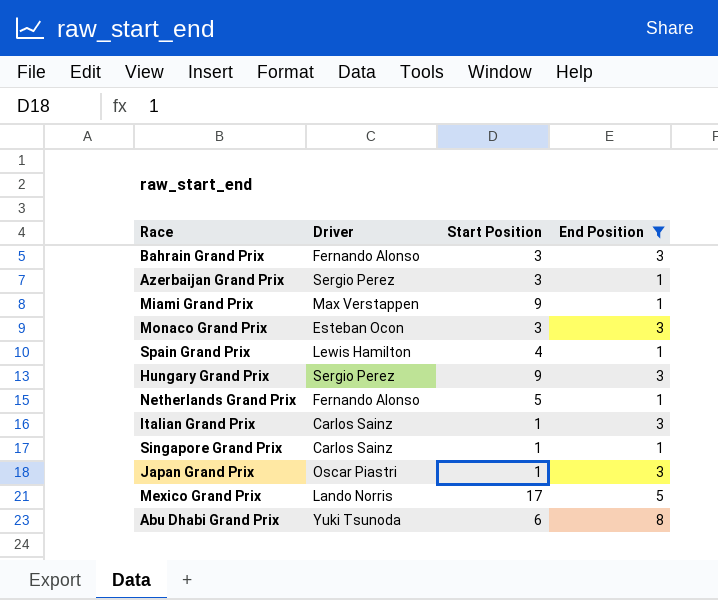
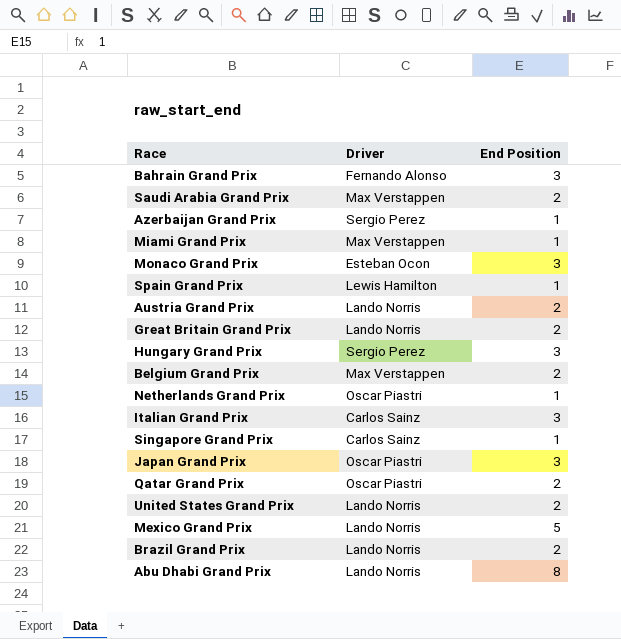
filter: End Position != 2 -> none
column Start Position | position: 3 -> none
Netherlands Grand Prix | Driver: Fernando Alonso -> Oscar Piastri
Abu Dhabi Grand Prix | Driver: Yuki Tsunoda -> Lando Norris

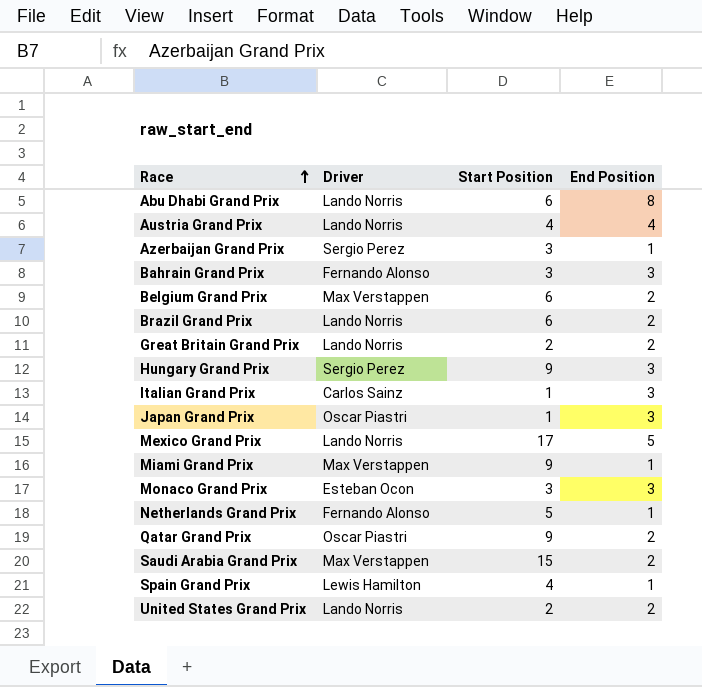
row order: none -> Race ascending
column Start Position | position: none -> 3
row Singapore Grand Prix: Carlos Sainz | 1 -> none
Austria Grand Prix | End Position: 2 -> 4
Netherlands Grand Prix | Driver: Oscar Piastri -> Fernando Alonso

